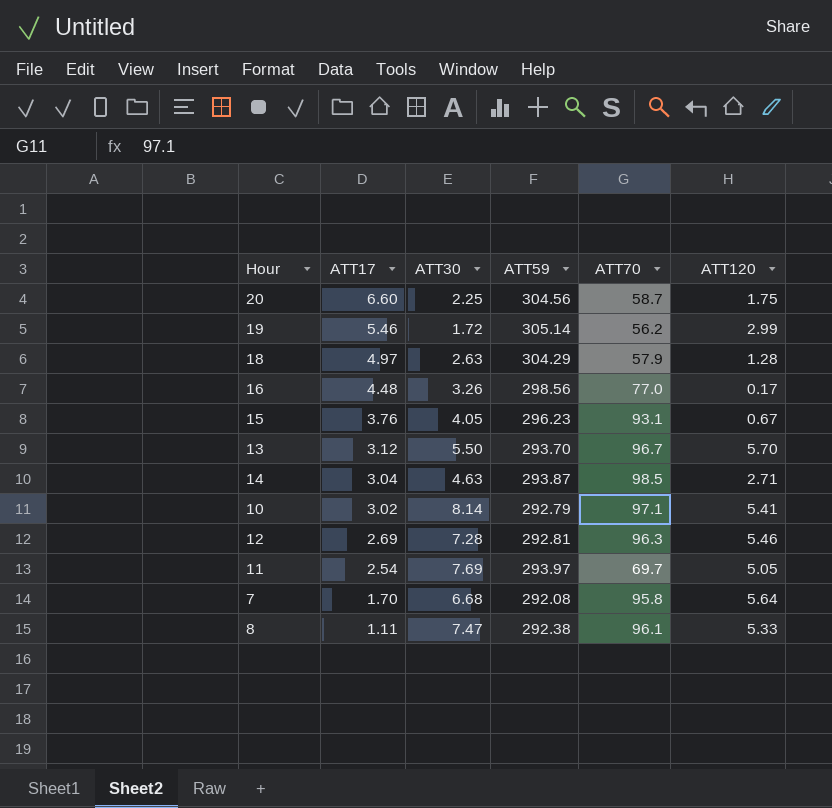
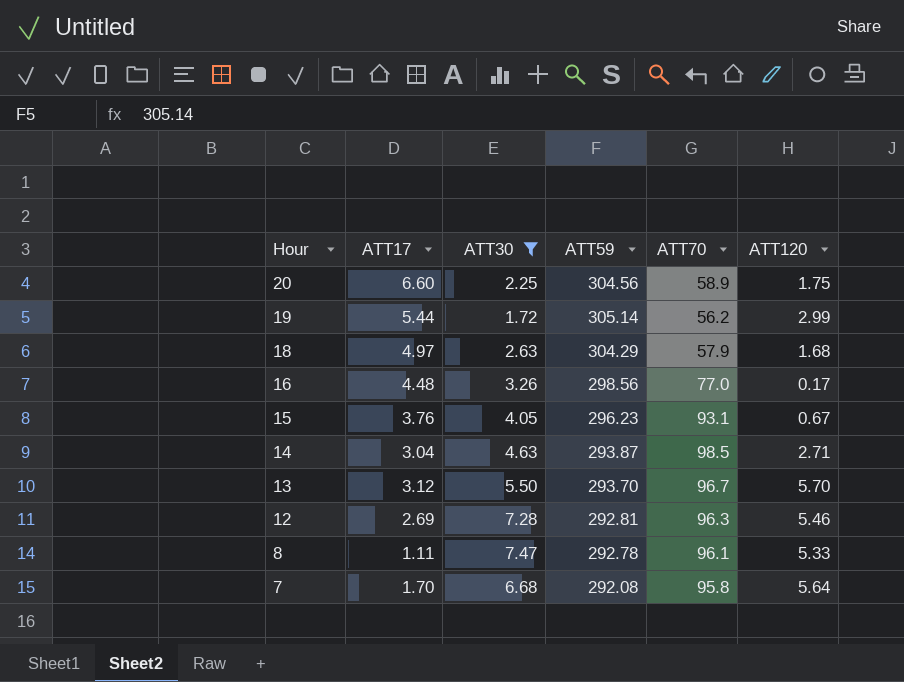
filter: none -> ATT30 <= 7.47
row order: ATT17 descending -> Hour descending
20 | ATT70: 58.7 -> 58.9
19 | ATT17: 5.46 -> 5.44
18 | ATT120: 1.28 -> 1.68
8 | ATT59: 292.38 -> 292.78

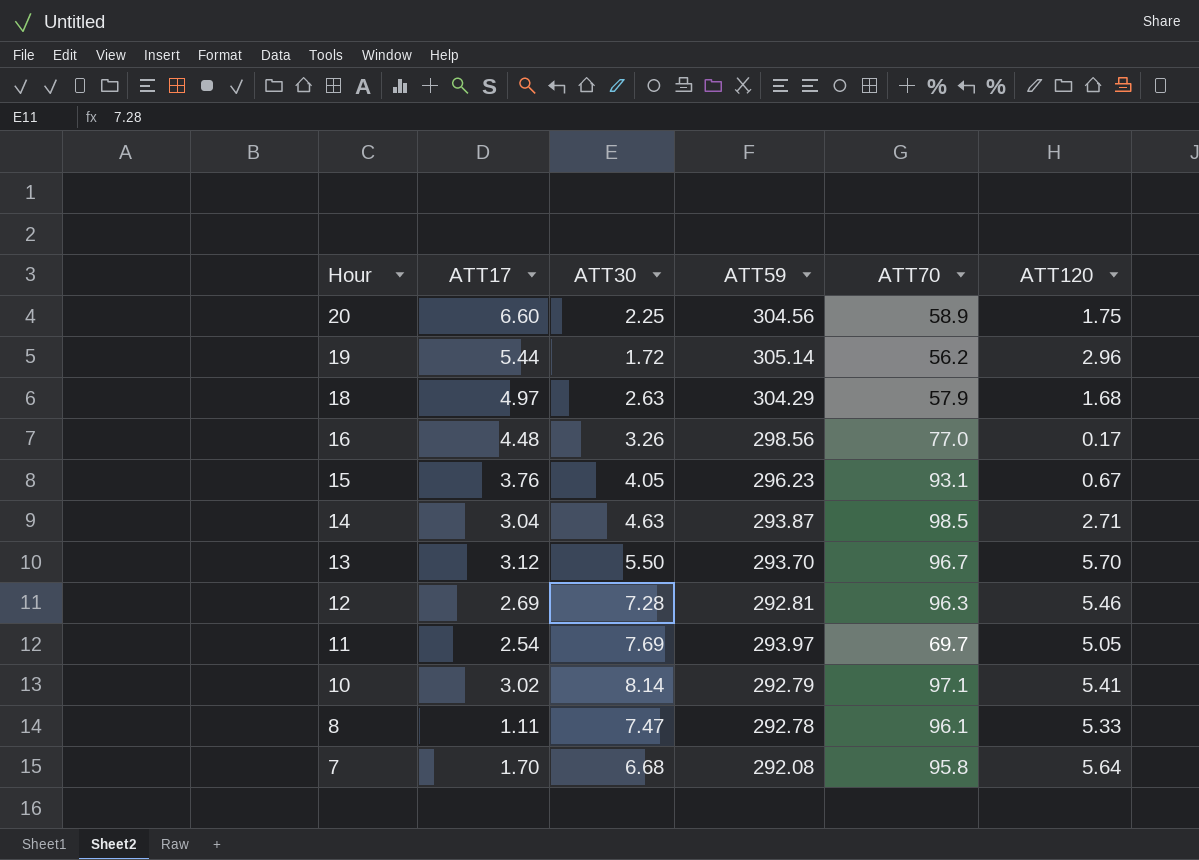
filter: ATT30 <= 7.47 -> none
19 | ATT120: 2.99 -> 2.96

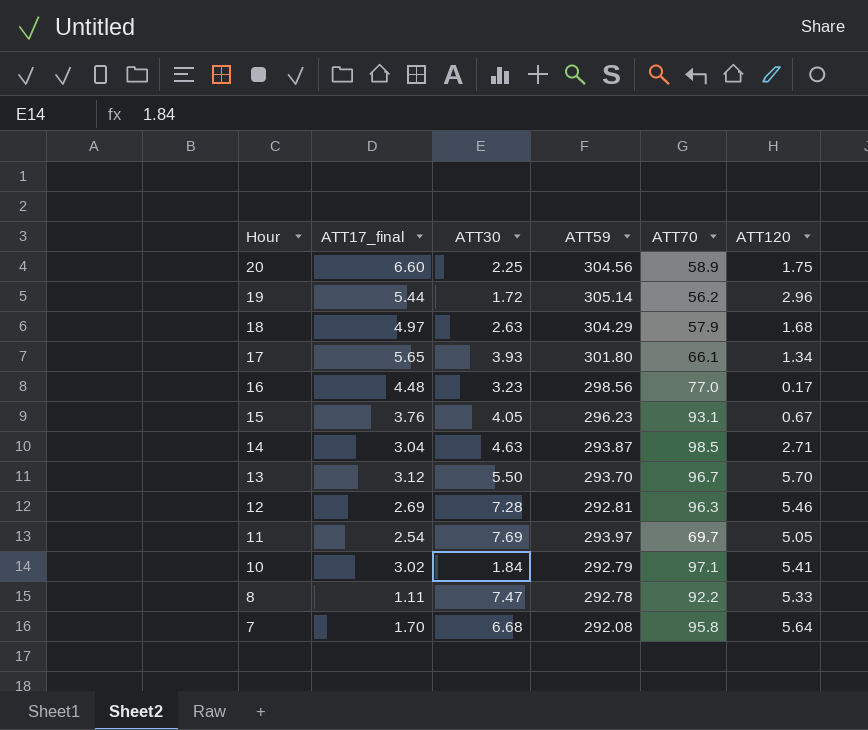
column name: ATT17 -> ATT17_final
row 17: none -> 5.65 | 3.93 | 301.80 | 66.1 | 1.34
16 | ATT30: 3.26 -> 3.23
10 | ATT30: 8.14 -> 1.84
8 | ATT70: 96.1 -> 92.2

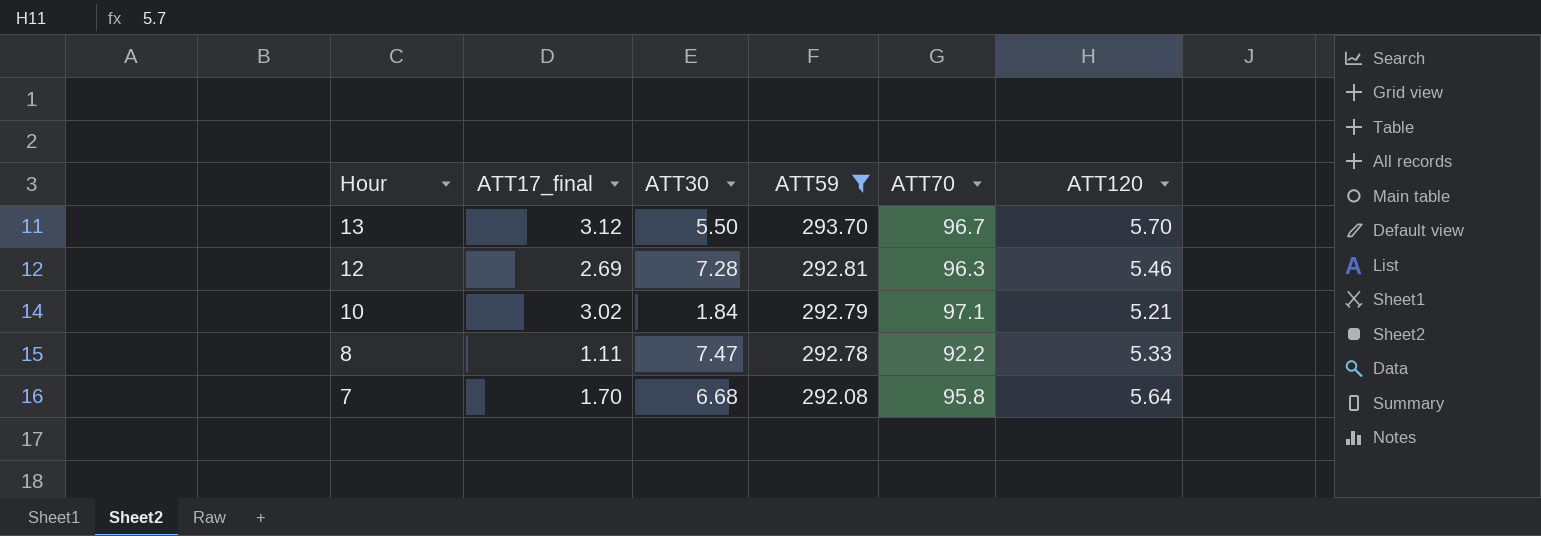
filter: none -> ATT59 <= 293.70
10 | ATT120: 5.41 -> 5.21

